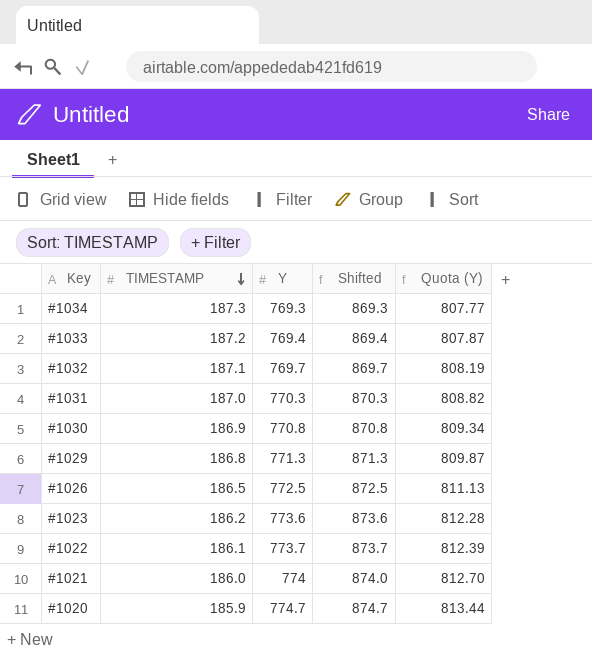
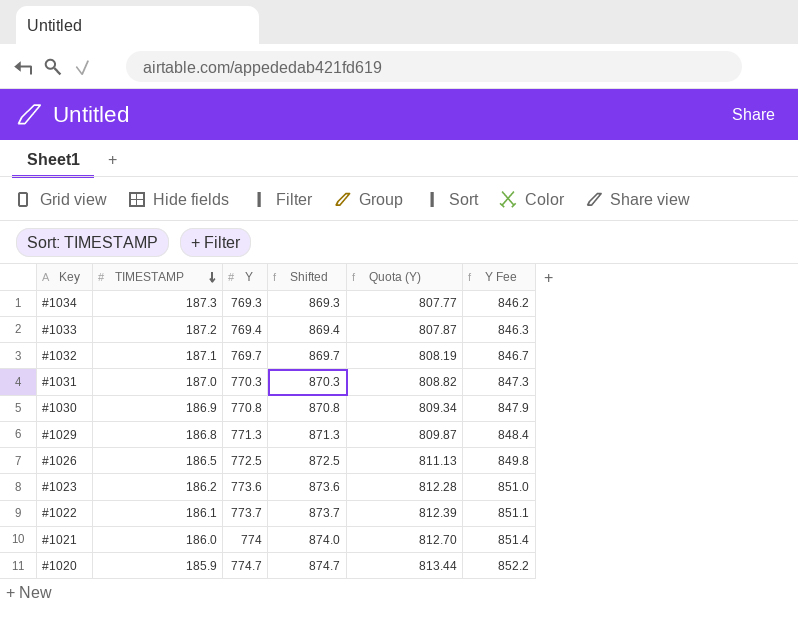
column Y Fee | formula: none -> [Y] * 1.1

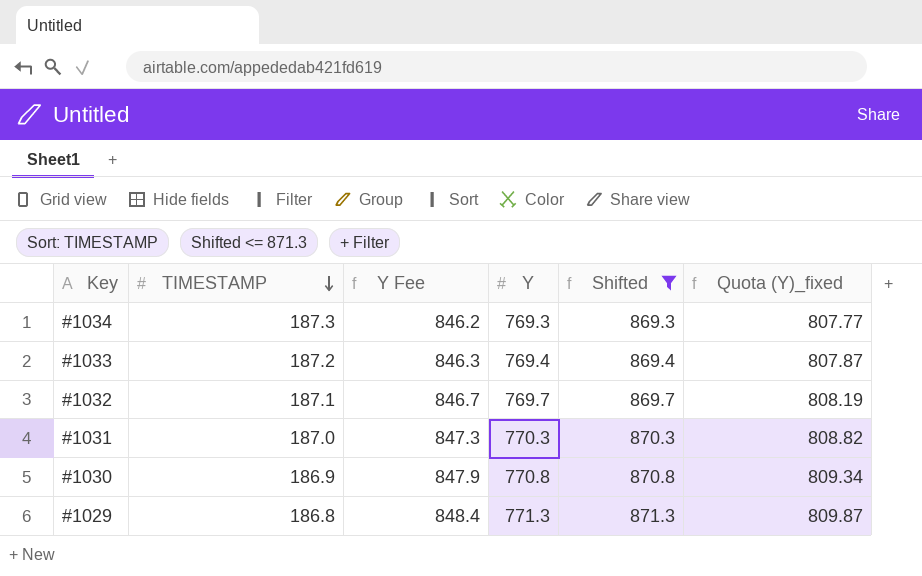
filter: none -> Shifted <= 871.3
column Y Fee | position: 6 -> 3
column name: Quota (Y) -> Quota (Y)_fixed

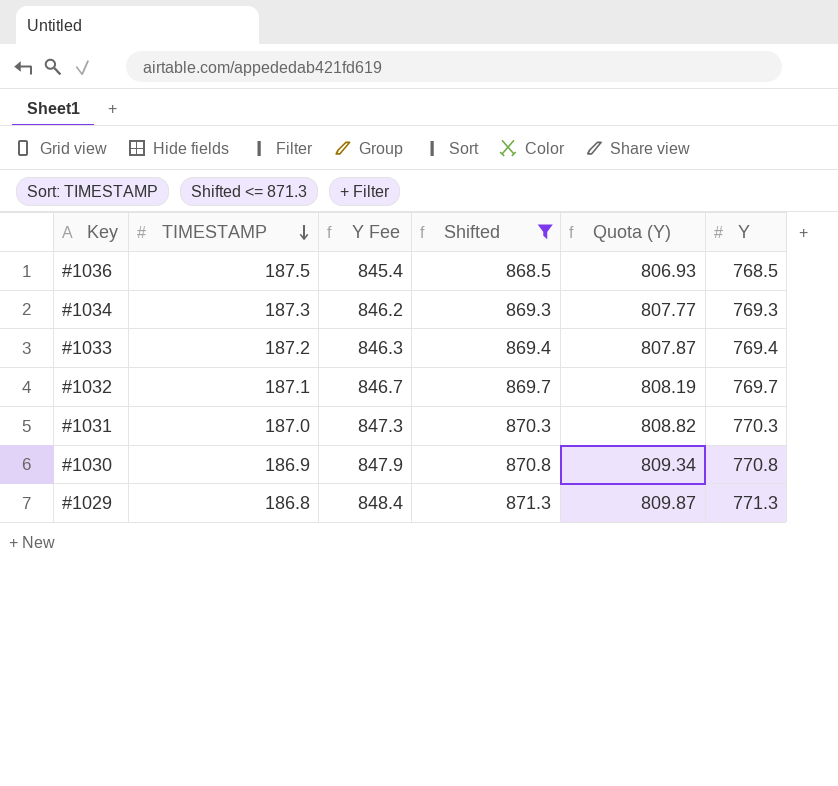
column name: Quota (Y)_fixed -> Quota (Y)
column Y | position: 4 -> 6
row #1036: none -> 187.5 | 845.4 | 868.5 | 806.93 | 768.5

